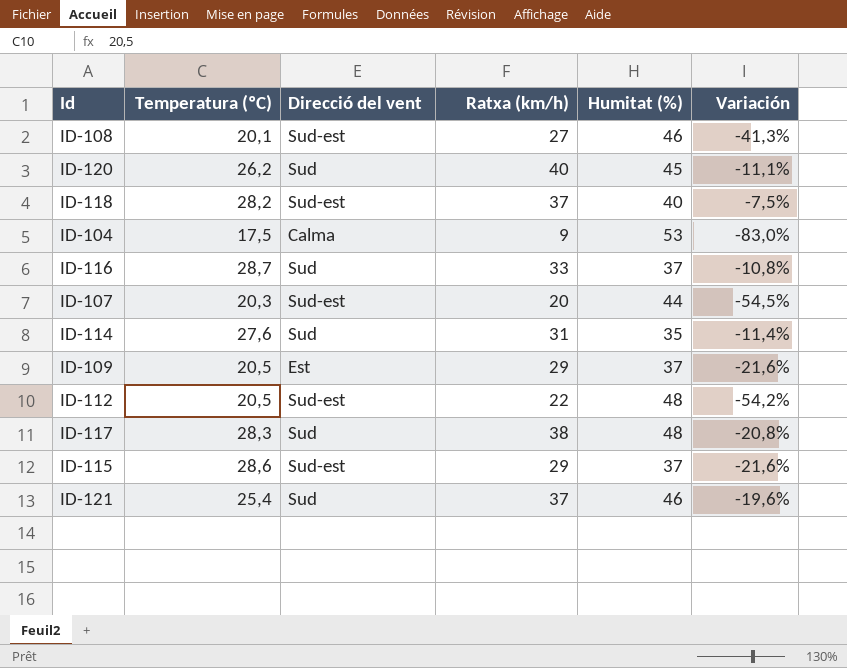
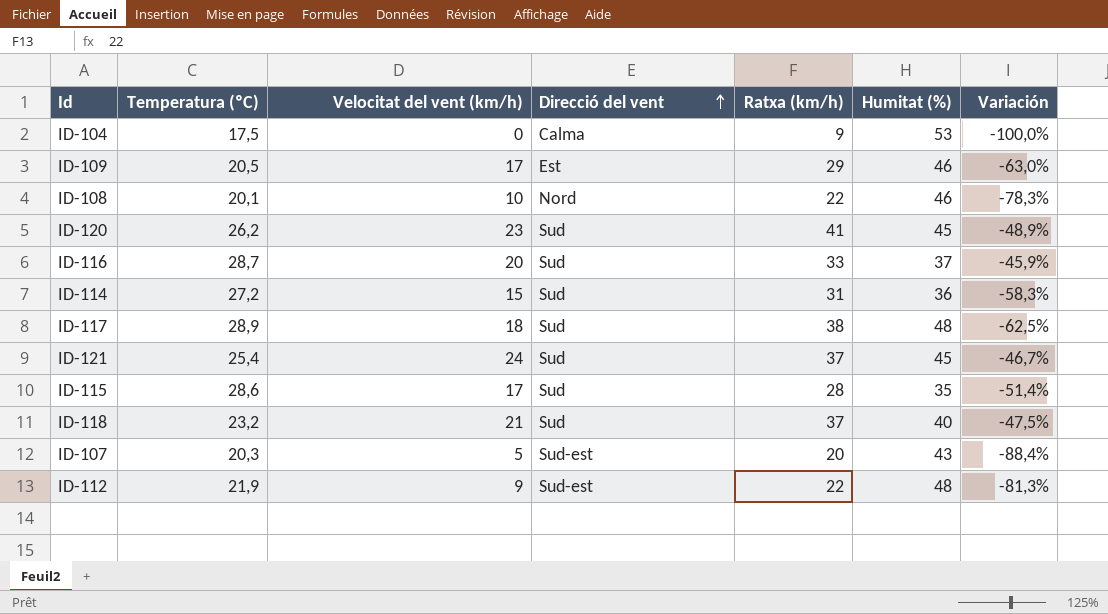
row order: none -> Direcció del vent ascending
column Velocitat del vent (km/h) | position: none -> 3
column Variación | formula: ([Ratxa (km/h)] - [Humitat (%)]) / [Humitat (%)] -> ([Velocitat del vent (km/h)] - [Humitat (%)]) / [Humitat (%)]
ID-109 | Humitat (%): 37 -> 46
ID-108 | Direcció del vent: Sud-est -> Nord
ID-108 | Ratxa (km/h): 27 -> 22
ID-120 | Ratxa (km/h): 40 -> 41
ID-114 | Temperatura (ºC): 27,6 -> 27,2
ID-114 | Humitat (%): 35 -> 36
ID-117 | Temperatura (ºC): 28,3 -> 28,9
ID-121 | Humitat (%): 46 -> 45
ID-115 | Direcció del vent: Sud-est -> Sud
ID-115 | Ratxa (km/h): 29 -> 28
ID-115 | Humitat (%): 37 -> 35
ID-118 | Temperatura (ºC): 28,2 -> 23,2
ID-118 | Direcció del vent: Sud-est -> Sud
ID-107 | Humitat (%): 44 -> 43
ID-112 | Temperatura (ºC): 20,5 -> 21,9

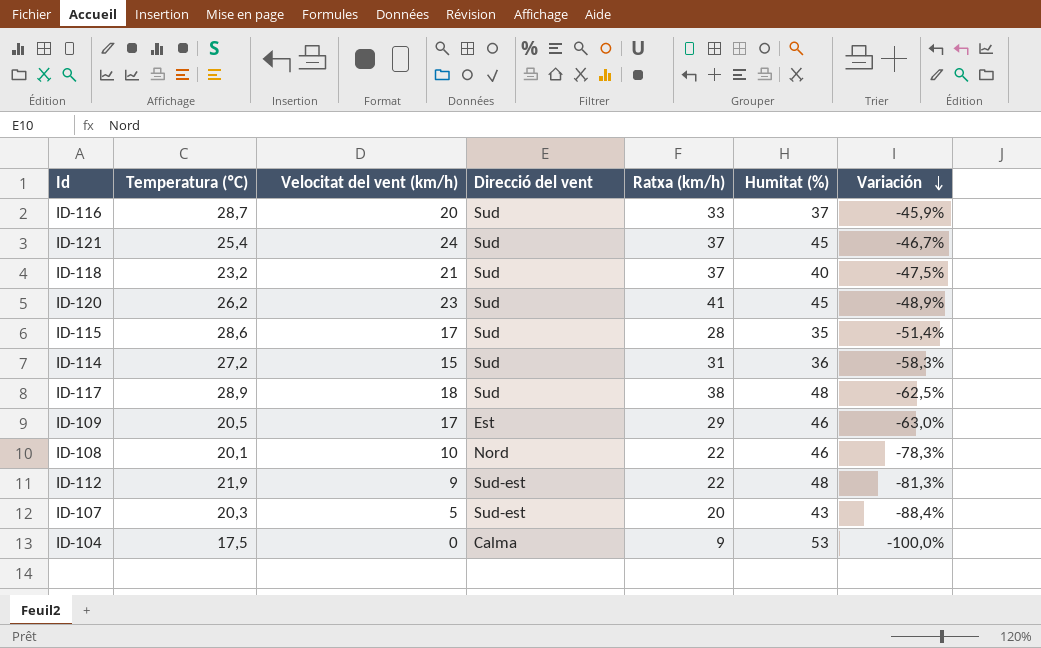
row order: Direcció del vent ascending -> Variación descending

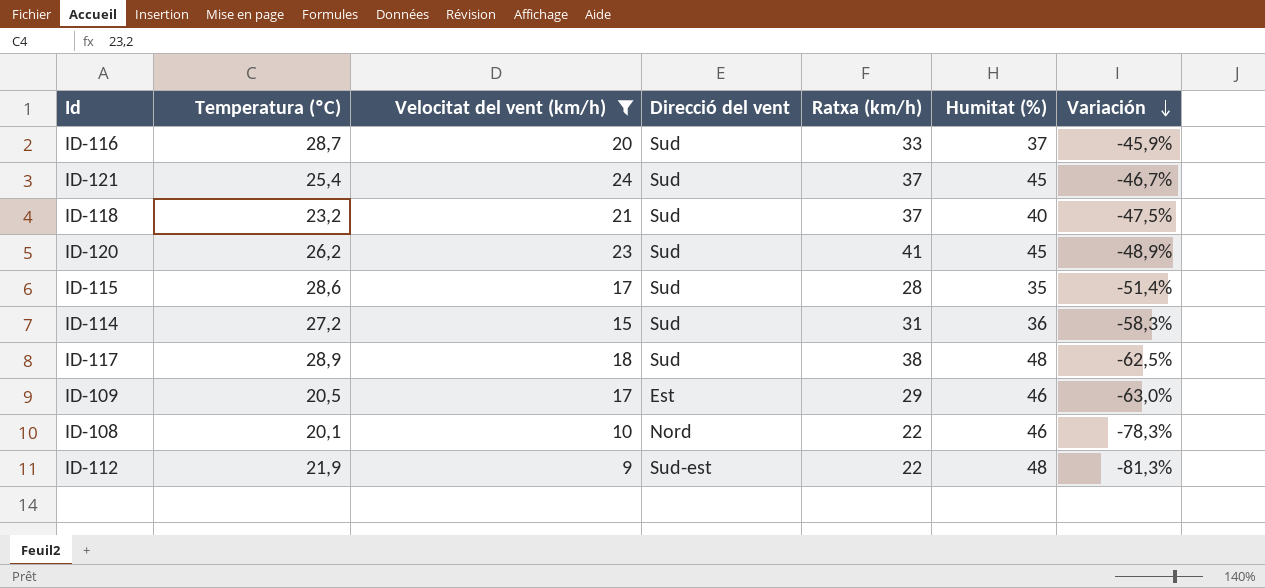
filter: none -> Velocitat del vent (km/h) >= 9

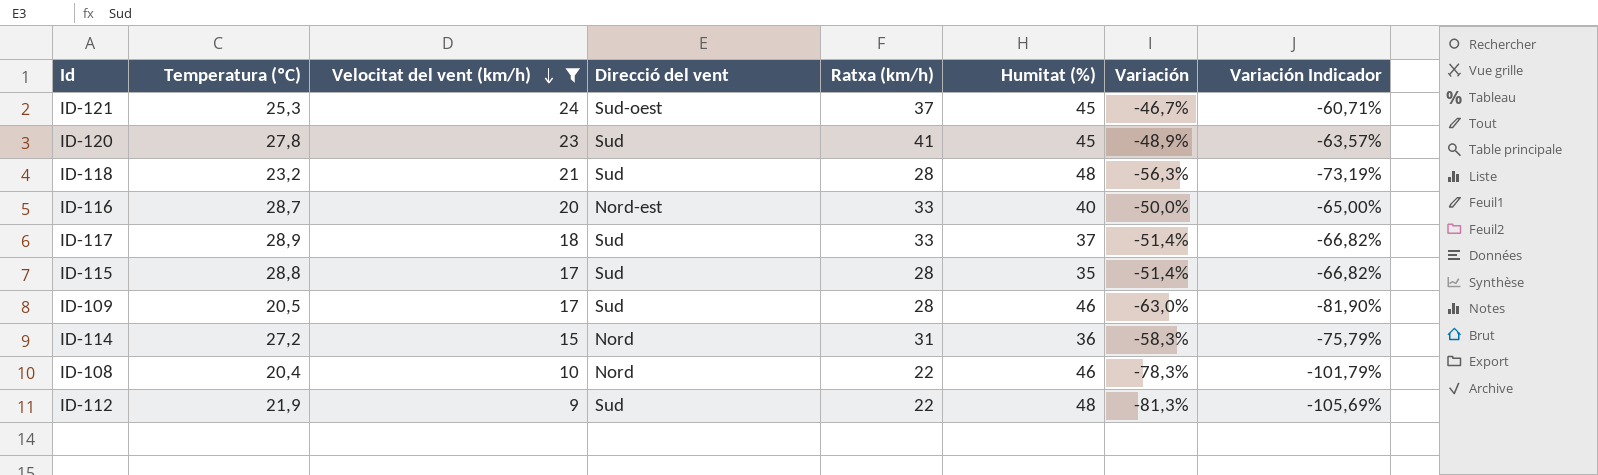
row order: Variación descending -> Velocitat del vent (km/h) descending
column Variación Indicador | formula: none -> [Variación] * 1,3
ID-121 | Temperatura (ºC): 25,4 -> 25,3
ID-121 | Direcció del vent: Sud -> Sud-oest
ID-120 | Temperatura (ºC): 26,2 -> 27,8
ID-118 | Ratxa (km/h): 37 -> 28
ID-118 | Humitat (%): 40 -> 48
ID-118 | Variación: -47,5% -> -56,3%
ID-116 | Direcció del vent: Sud -> Nord-est
ID-116 | Humitat (%): 37 -> 40
ID-116 | Variación: -45,9% -> -50,0%
ID-117 | Ratxa (km/h): 38 -> 33
ID-117 | Humitat (%): 48 -> 37
ID-117 | Variación: -62,5% -> -51,4%
ID-115 | Temperatura (ºC): 28,6 -> 28,8
ID-109 | Direcció del vent: Est -> Sud
ID-109 | Ratxa (km/h): 29 -> 28
ID-114 | Direcció del vent: Sud -> Nord
ID-108 | Temperatura (ºC): 20,1 -> 20,4
ID-112 | Direcció del vent: Sud-est -> Sud

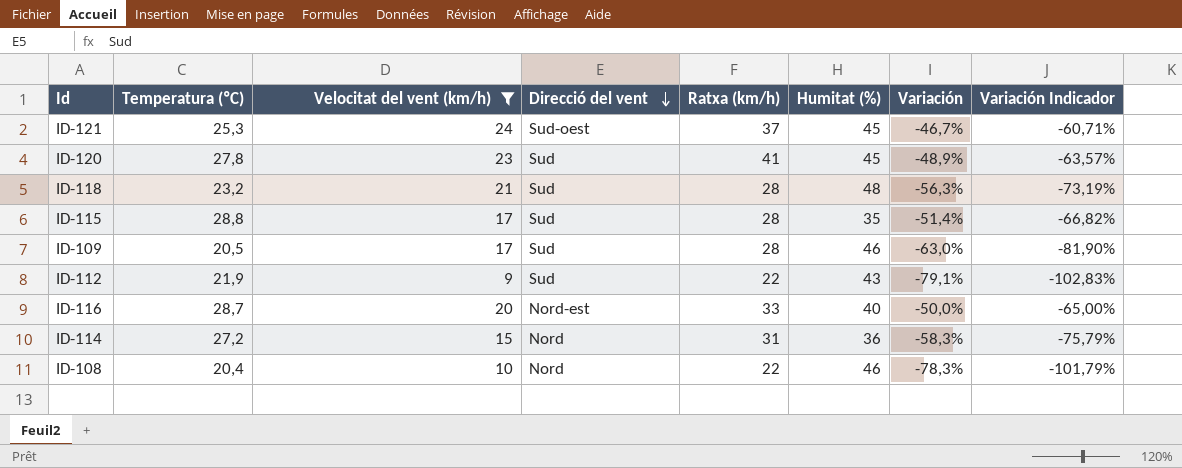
row order: Velocitat del vent (km/h) descending -> Direcció del vent descending
row ID-117: 28,9 | 18 | Sud | 33 | 37 | -51,4% | -66,82% -> none
ID-112 | Humitat (%): 48 -> 43
ID-112 | Variación: -81,3% -> -79,1%
ID-112 | Variación Indicador: -105,69% -> -102,83%

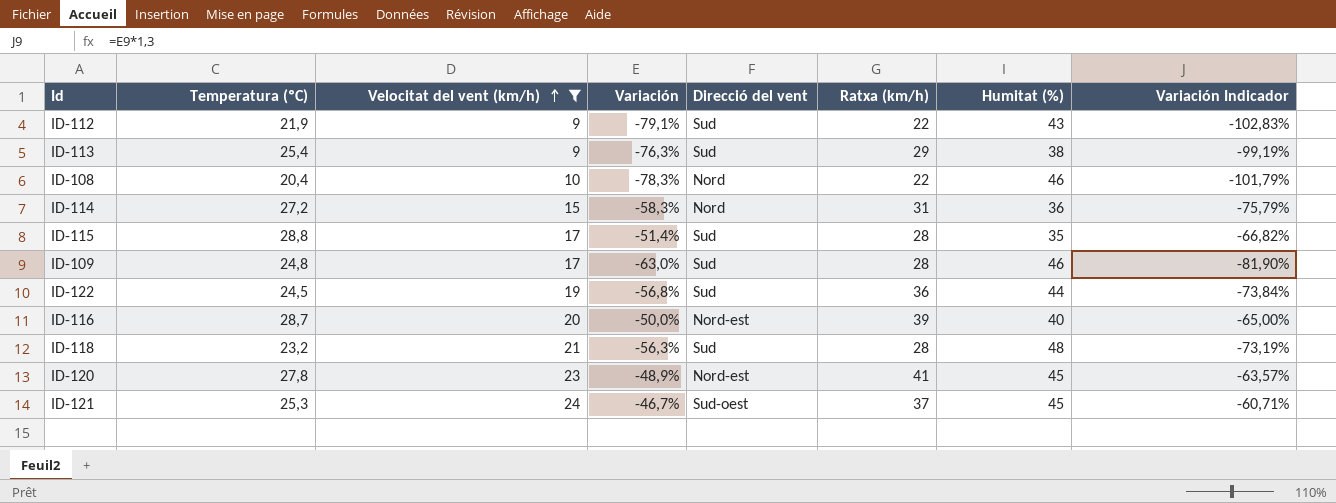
row order: Direcció del vent descending -> Velocitat del vent (km/h) ascending
column Variación | position: 7 -> 4
row ID-113: none -> 25,4 | 9 | -76,3% | Sud | 29 | 38 | -99,19%
ID-109 | Temperatura (ºC): 20,5 -> 24,8
row ID-122: none -> 24,5 | 19 | -56,8% | Sud | 36 | 44 | -73,84%
ID-116 | Ratxa (km/h): 33 -> 39
ID-120 | Direcció del vent: Sud -> Nord-est

